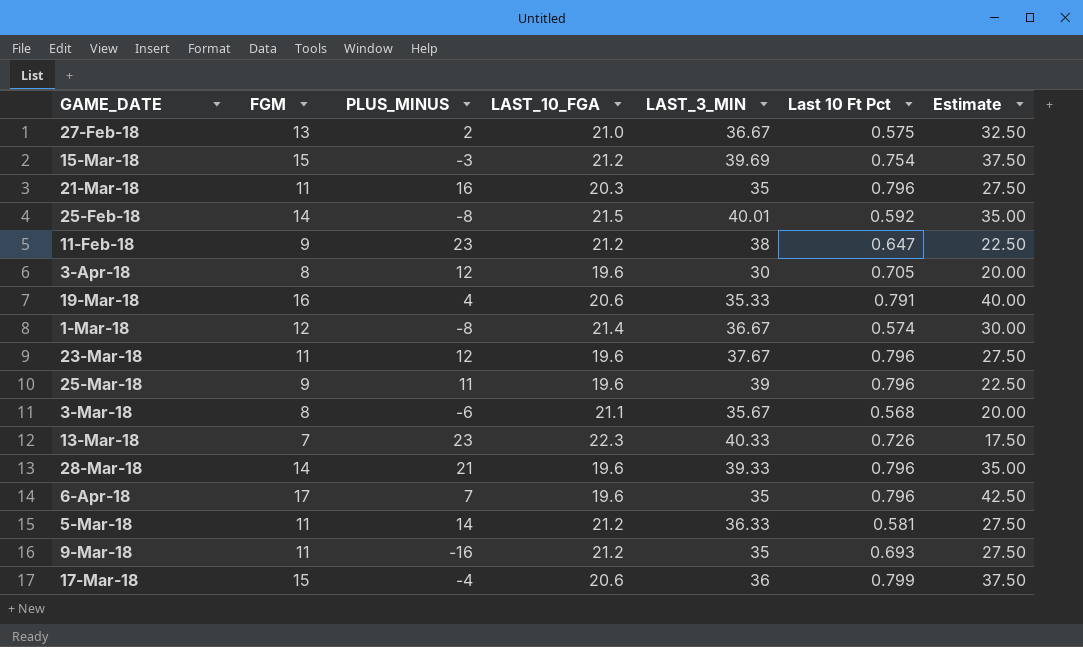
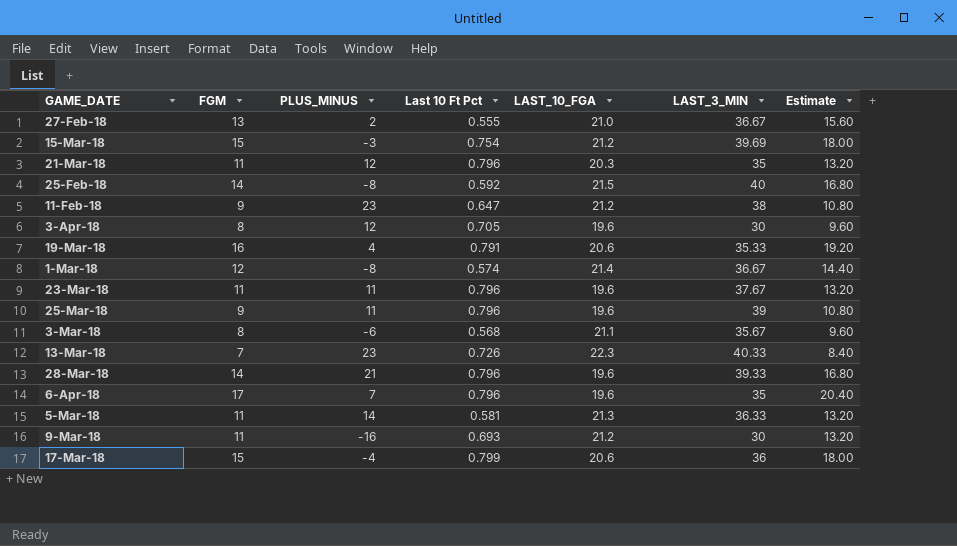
column Last 10 Ft Pct | position: 6 -> 4
column Estimate | formula: [FGM] * 2.5 -> [FGM] * 1.2
27-Feb-18 | Last 10 Ft Pct: 0.575 -> 0.555
21-Mar-18 | PLUS_MINUS: 16 -> 12
25-Feb-18 | LAST_3_MIN: 40.01 -> 40
23-Mar-18 | PLUS_MINUS: 12 -> 11
5-Mar-18 | LAST_10_FGA: 21.2 -> 21.3
9-Mar-18 | LAST_3_MIN: 35 -> 30

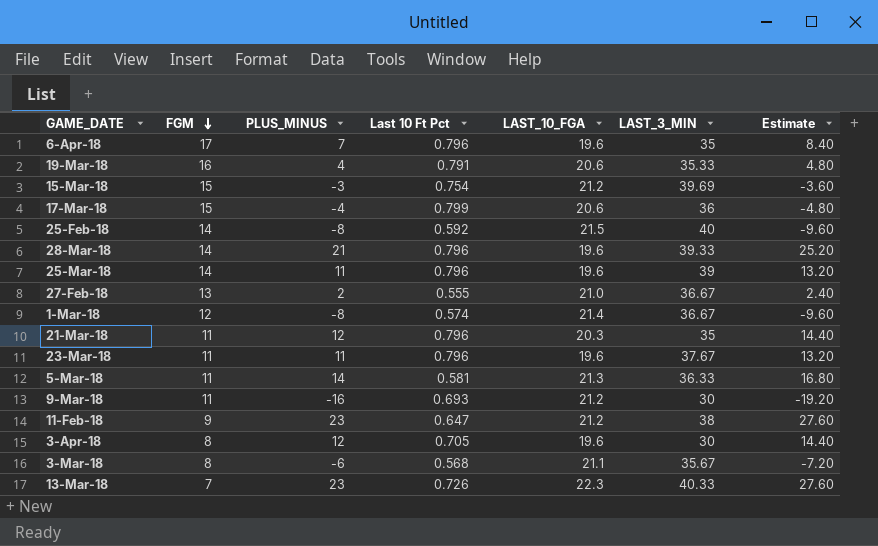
row order: none -> FGM descending
column Estimate | formula: [FGM] * 1.2 -> [PLUS_MINUS] * 1.2
25-Mar-18 | FGM: 9 -> 14

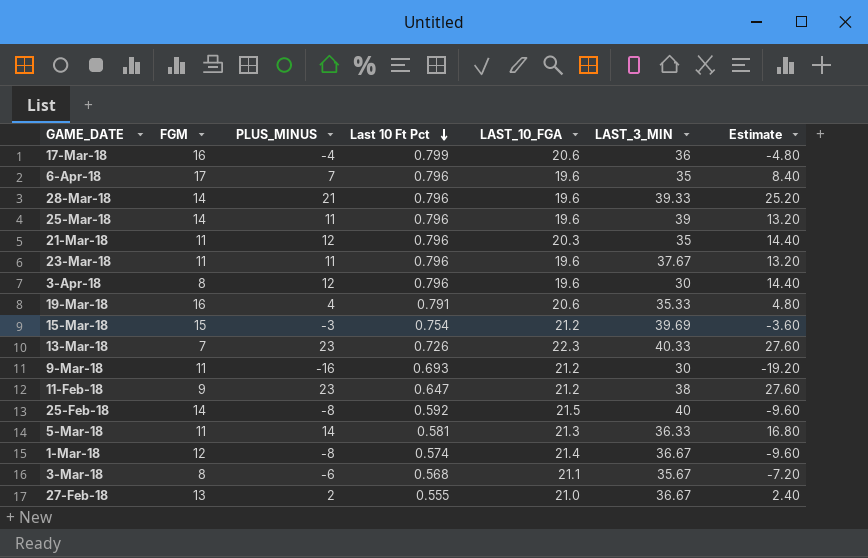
row order: FGM descending -> Last 10 Ft Pct descending
17-Mar-18 | FGM: 15 -> 16
3-Apr-18 | Last 10 Ft Pct: 0.705 -> 0.796

